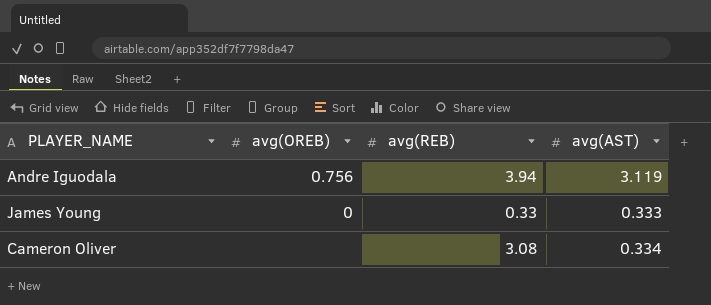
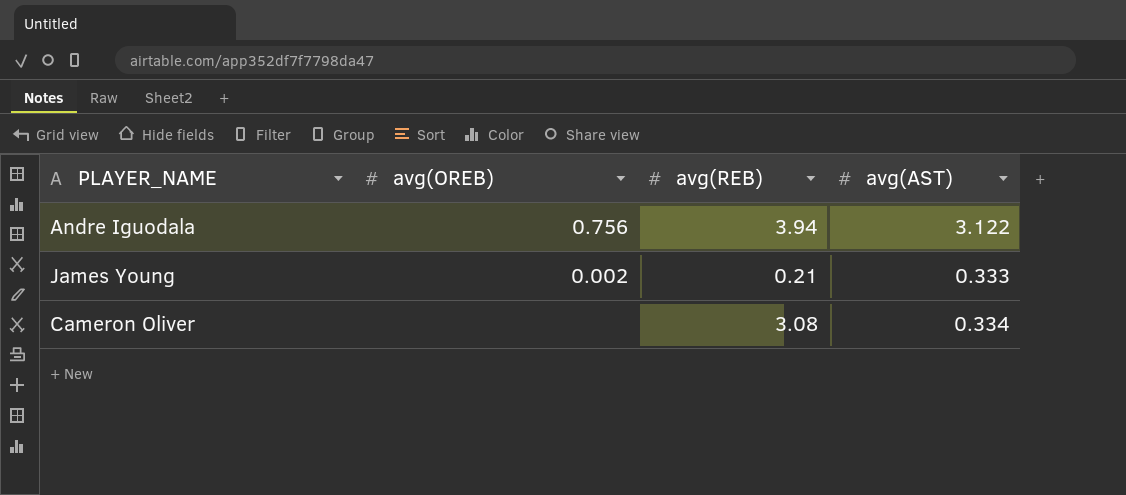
Andre Iguodala | avg(AST): 3.119 -> 3.122
James Young | avg(OREB): 0 -> 0.002
James Young | avg(REB): 0.33 -> 0.21

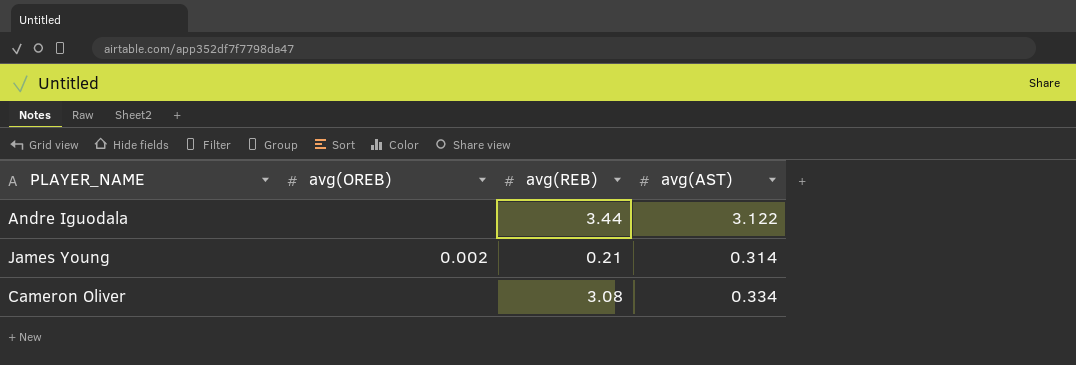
Andre Iguodala | avg(OREB): 0.756 -> none
Andre Iguodala | avg(REB): 3.94 -> 3.44
James Young | avg(AST): 0.333 -> 0.314

